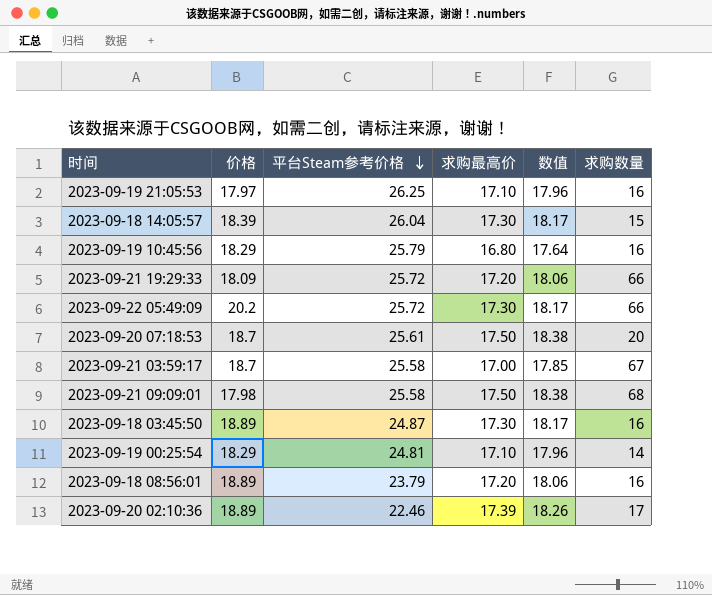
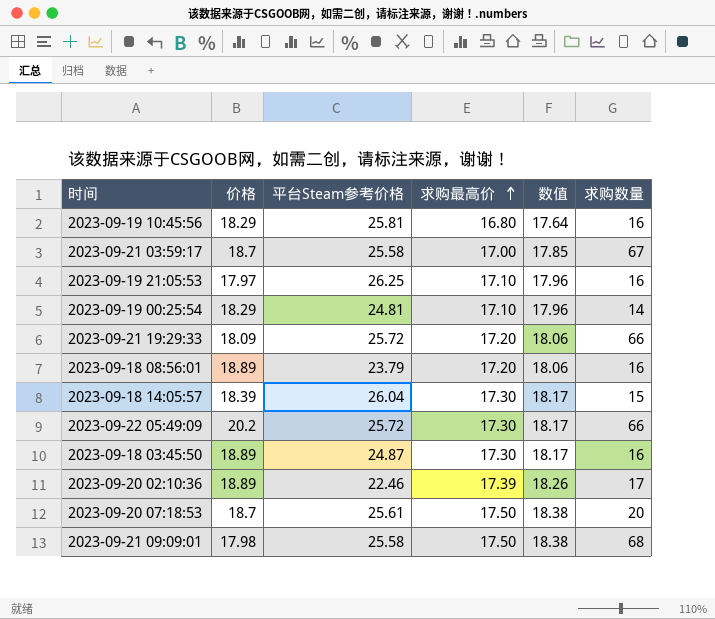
row order: 平台Steam参考价格 descending -> 求购最高价 ascending
2023-09-19 10:45:56 | 平台Steam参考价格: 25.79 -> 25.81

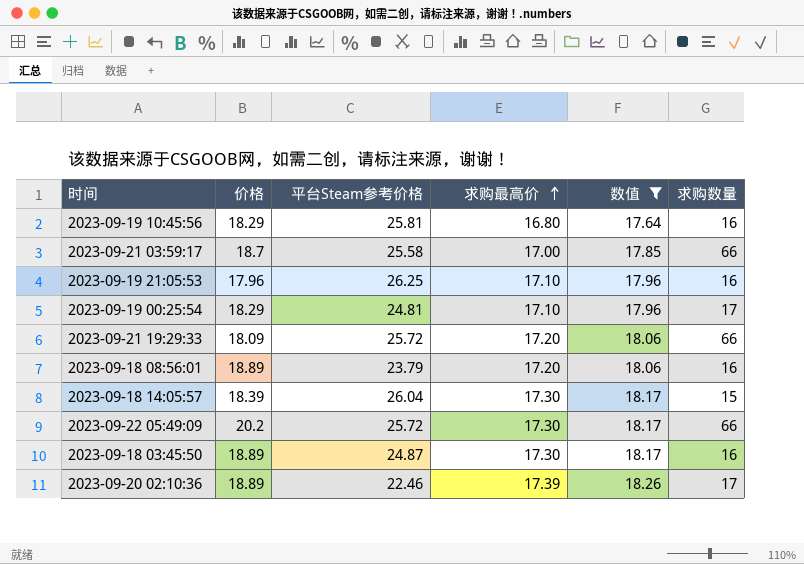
filter: none -> 数值 != 18.38
2023-09-21 03:59:17 | 求购数量: 67 -> 66
2023-09-19 21:05:53 | 价格: 17.97 -> 17.96
2023-09-19 00:25:54 | 求购数量: 14 -> 17

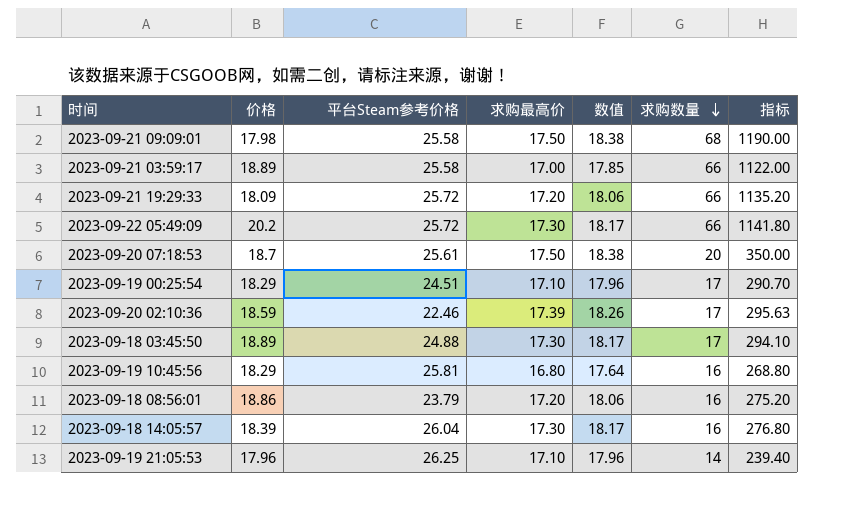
filter: 数值 != 18.38 -> none
row order: 求购最高价 ascending -> 求购数量 descending
column 指标 | formula: none -> [求购最高价] * [求购数量]
2023-09-21 03:59:17 | 价格: 18.7 -> 18.89
2023-09-19 00:25:54 | 平台Steam参考价格: 24.81 -> 24.51
2023-09-20 02:10:36 | 价格: 18.89 -> 18.59
2023-09-18 03:45:50 | 平台Steam参考价格: 24.87 -> 24.88
2023-09-18 03:45:50 | 求购数量: 16 -> 17
2023-09-18 08:56:01 | 价格: 18.89 -> 18.86
2023-09-18 14:05:57 | 求购数量: 15 -> 16
2023-09-19 21:05:53 | 求购数量: 16 -> 14

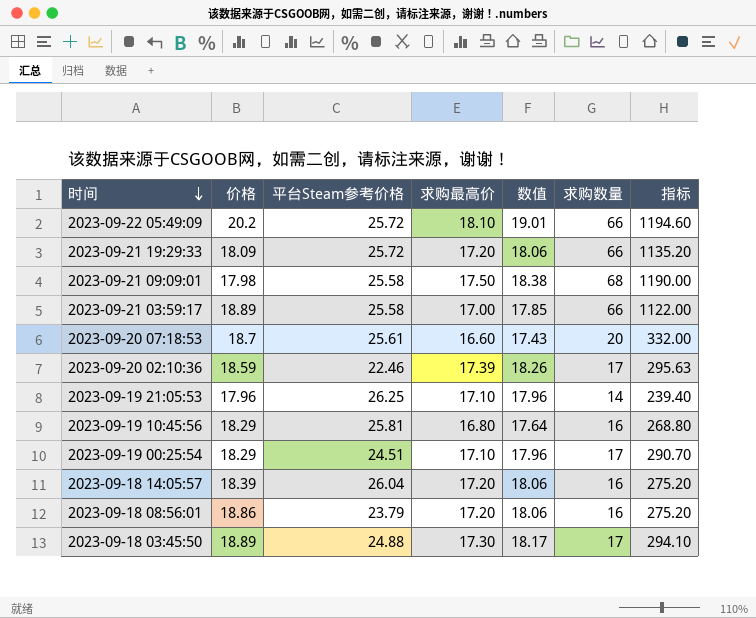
row order: 求购数量 descending -> 时间 descending
2023-09-22 05:49:09 | 求购最高价: 17.30 -> 18.10
2023-09-22 05:49:09 | 数值: 18.17 -> 19.01
2023-09-22 05:49:09 | 指标: 1141.80 -> 1194.60
2023-09-20 07:18:53 | 求购最高价: 17.50 -> 16.60
2023-09-20 07:18:53 | 数值: 18.38 -> 17.43
2023-09-20 07:18:53 | 指标: 350.00 -> 332.00
2023-09-18 14:05:57 | 求购最高价: 17.30 -> 17.20
2023-09-18 14:05:57 | 数值: 18.17 -> 18.06
2023-09-18 14:05:57 | 指标: 276.80 -> 275.20

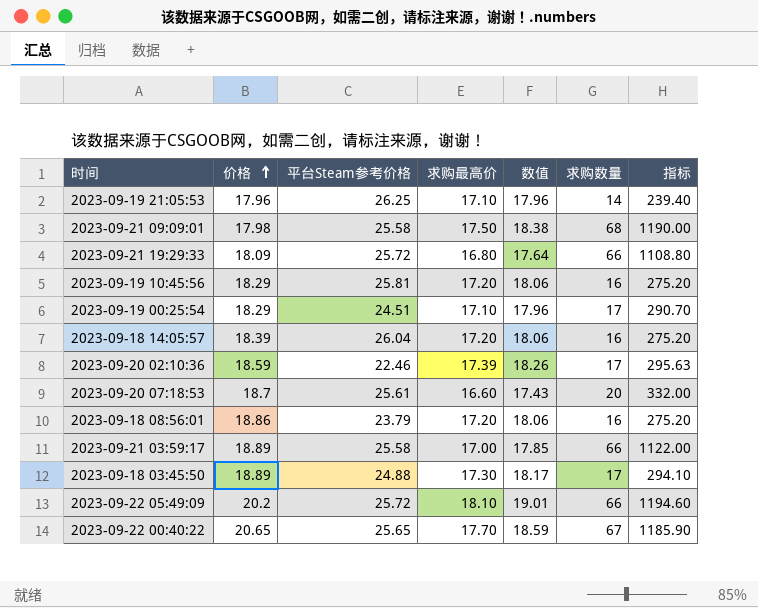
row order: 时间 descending -> 价格 ascending
2023-09-21 19:29:33 | 求购最高价: 17.20 -> 16.80
2023-09-21 19:29:33 | 数值: 18.06 -> 17.64
2023-09-21 19:29:33 | 指标: 1135.20 -> 1108.80
2023-09-19 10:45:56 | 求购最高价: 16.80 -> 17.20
2023-09-19 10:45:56 | 数值: 17.64 -> 18.06
2023-09-19 10:45:56 | 指标: 268.80 -> 275.20
row 2023-09-22 00:40:22: none -> 20.65 | 25.65 | 17.70 | 18.59 | 67 | 1185.90

